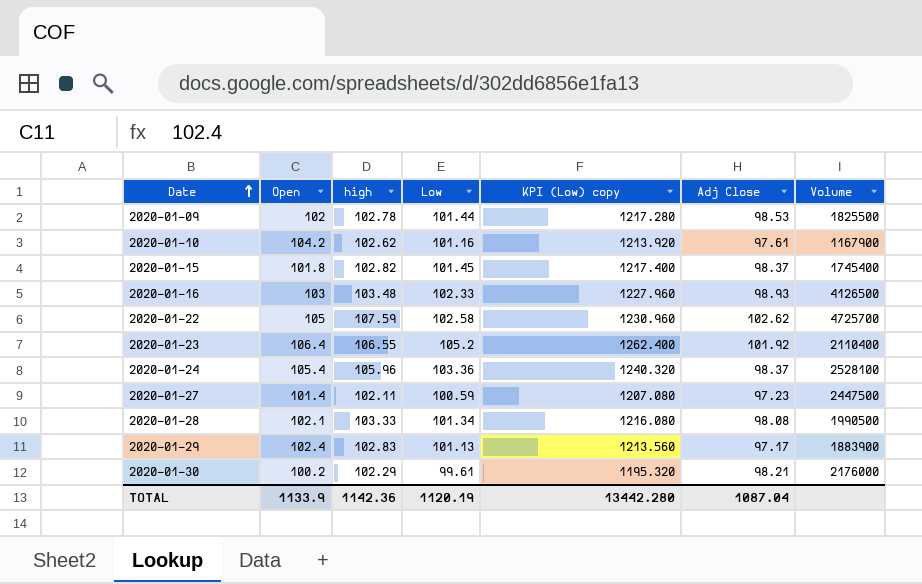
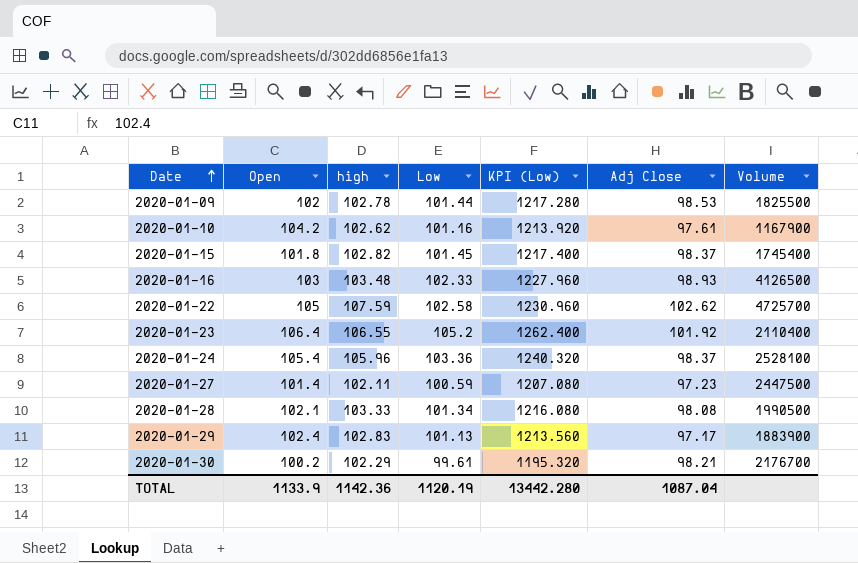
column name: KPI (Low) copy -> KPI (Low)
2020-01-30 | Volume: 2176000 -> 2176700

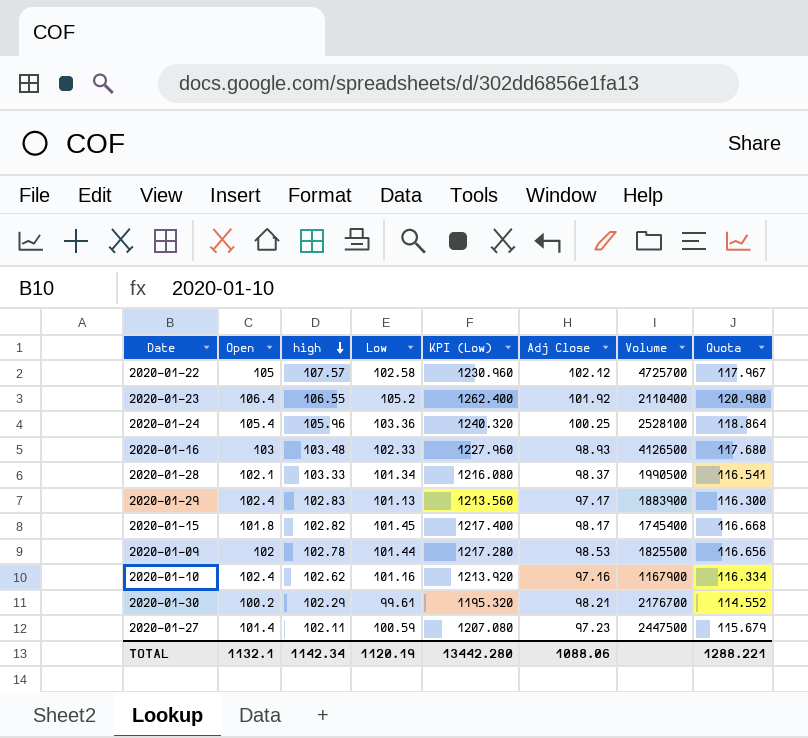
row order: Date ascending -> high descending
column Quota | formula: none -> [Low] * 1.15
2020-01-22 | high: 107.59 -> 107.57
2020-01-22 | Adj Close: 102.62 -> 102.12
2020-01-24 | Adj Close: 98.37 -> 100.25
2020-01-28 | Adj Close: 98.08 -> 98.37
2020-01-15 | Adj Close: 98.37 -> 98.17
2020-01-10 | Open: 104.2 -> 102.4
2020-01-10 | Adj Close: 97.61 -> 97.16
TOTAL | Open: 1133.9 -> 1132.1
TOTAL | high: 1142.36 -> 1142.34
TOTAL | Adj Close: 1087.04 -> 1088.06

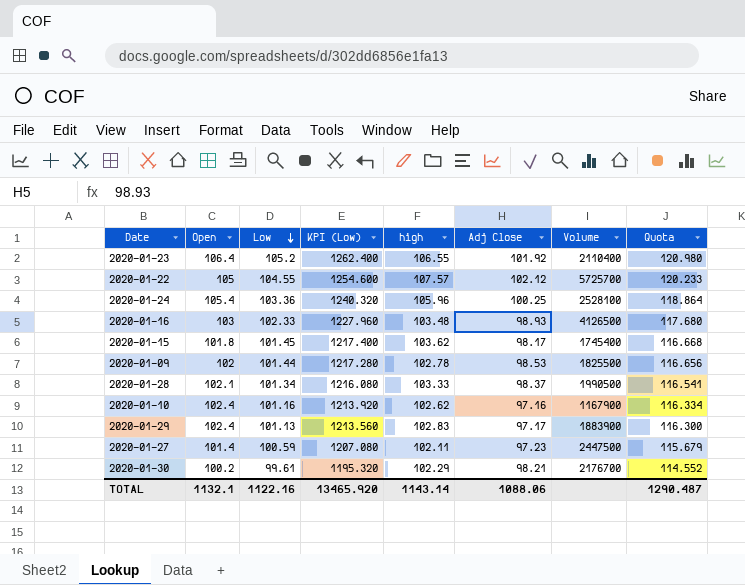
row order: high descending -> Low descending
column high | position: 3 -> 5
2020-01-22 | Low: 102.58 -> 104.55
2020-01-22 | KPI (Low): 1230.960 -> 1254.600
2020-01-22 | Volume: 4725700 -> 5725700
2020-01-22 | Quota: 117.967 -> 120.233
2020-01-15 | high: 102.82 -> 103.62
TOTAL | Low: 1120.19 -> 1122.16
TOTAL | KPI (Low): 13442.280 -> 13465.920
TOTAL | high: 1142.34 -> 1143.14
TOTAL | Quota: 1288.221 -> 1290.487

